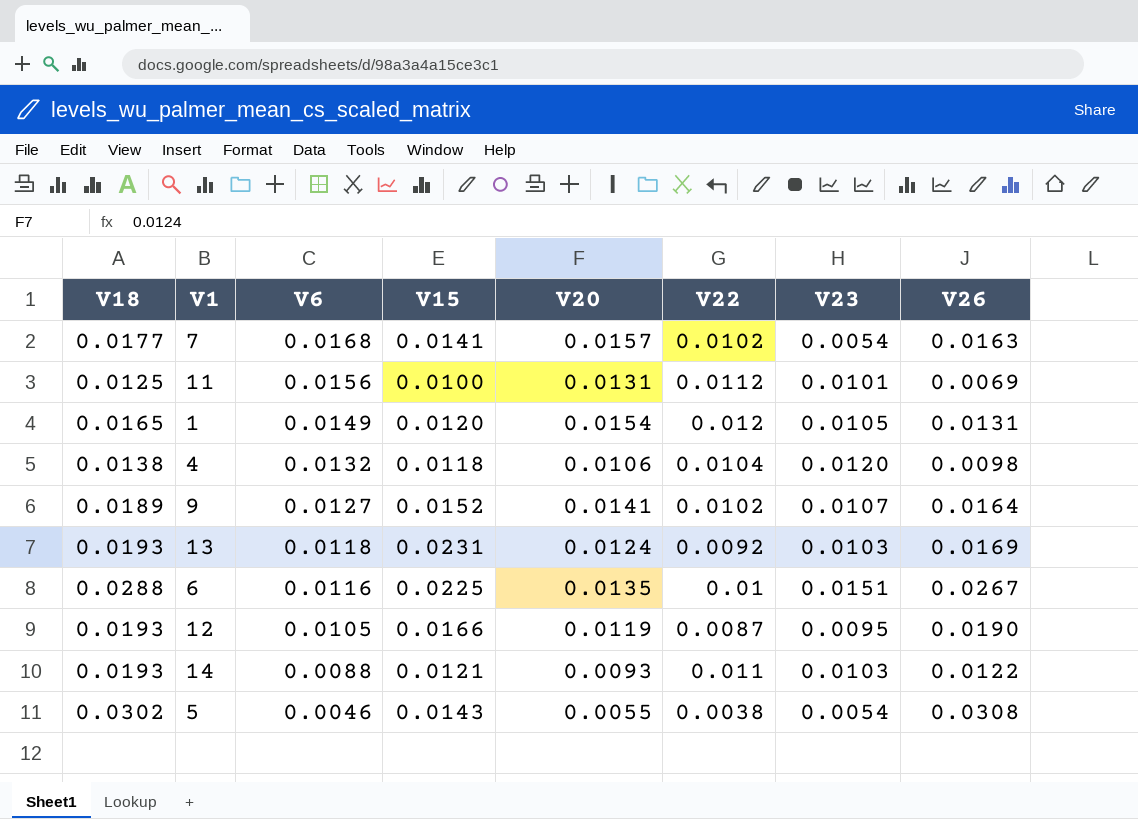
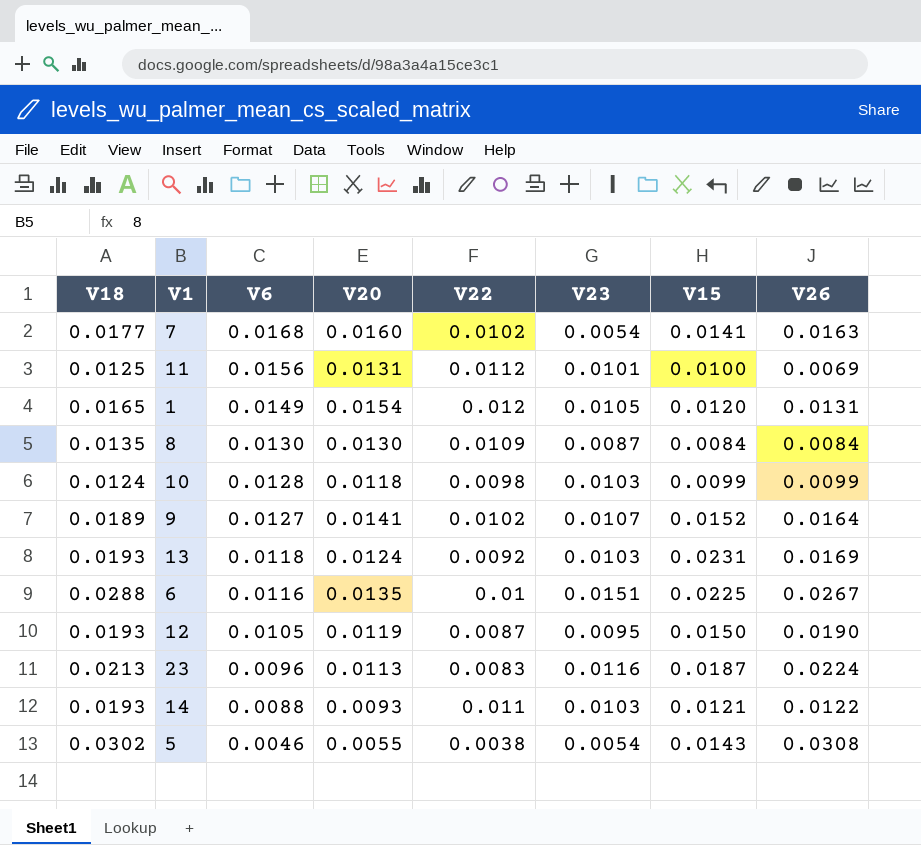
column V15 | position: 4 -> 7
row 4: 0.0138 | 0.0132 | 0.0118 | 0.0106 | 0.0104 | 0.0120 | 0.0098 -> none
7 | V20: 0.0157 -> 0.0160
row 8: none -> 0.0135 | 0.0130 | 0.0130 | 0.0109 | 0.0087 | 0.0084 | 0.0084
row 10: none -> 0.0124 | 0.0128 | 0.0118 | 0.0098 | 0.0103 | 0.0099 | 0.0099
12 | V15: 0.0166 -> 0.0150
row 23: none -> 0.0213 | 0.0096 | 0.0113 | 0.0083 | 0.0116 | 0.0187 | 0.0224

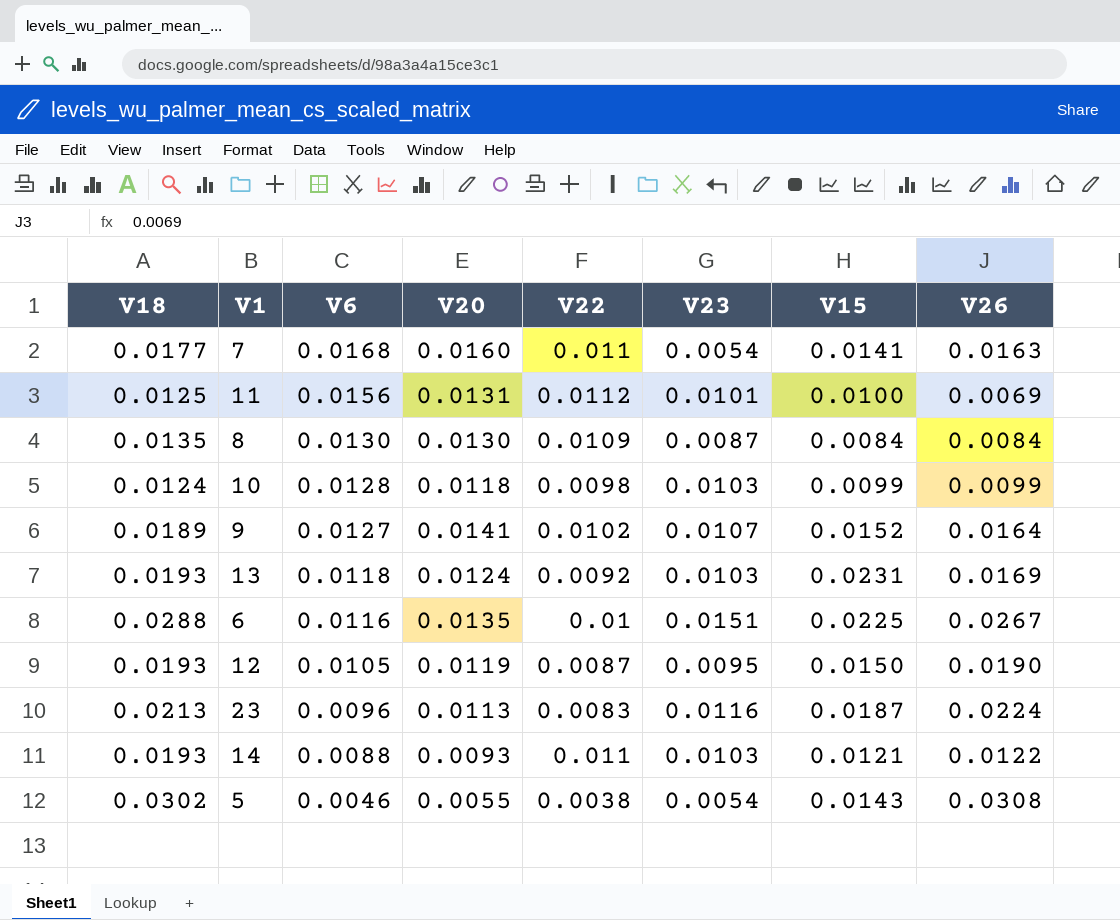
row 1: 0.0165 | 0.0149 | 0.0154 | 0.012 | 0.0105 | 0.0120 | 0.0131 -> none
7 | V22: 0.0102 -> 0.011

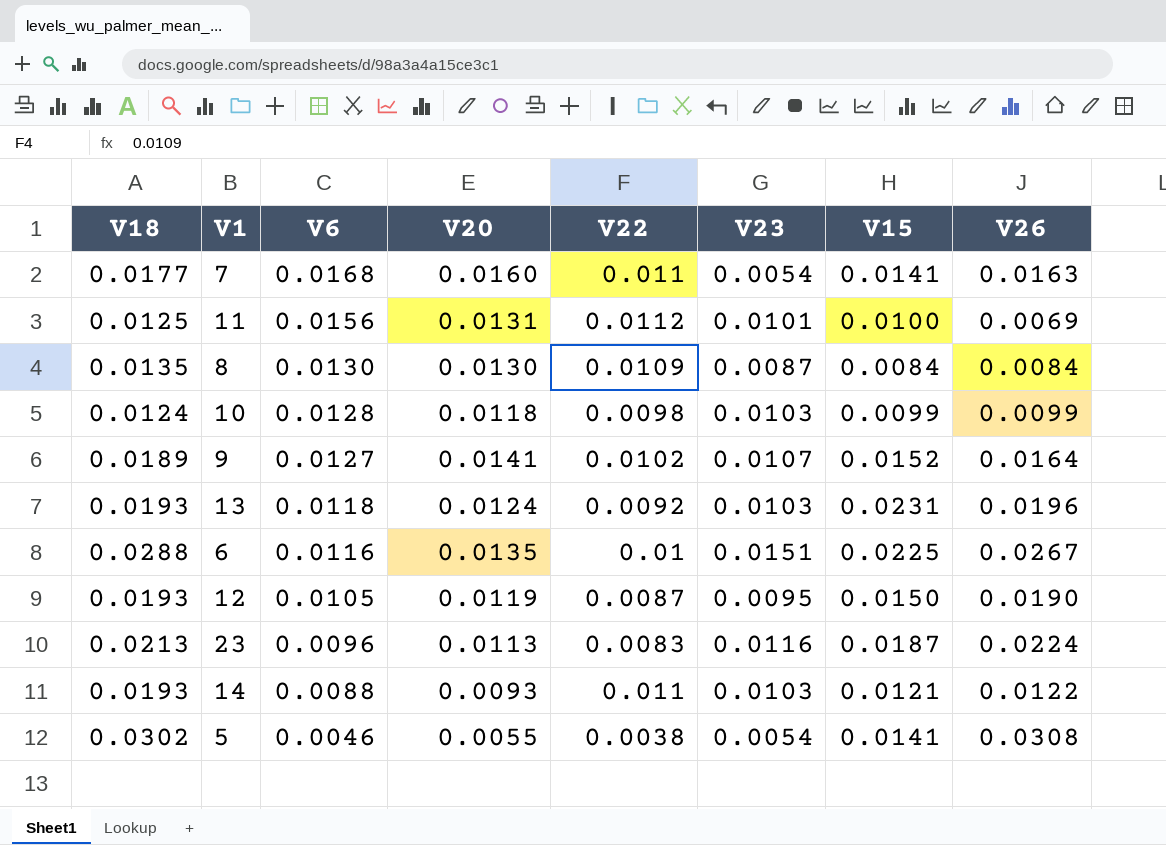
13 | V26: 0.0169 -> 0.0196
5 | V15: 0.0143 -> 0.0141

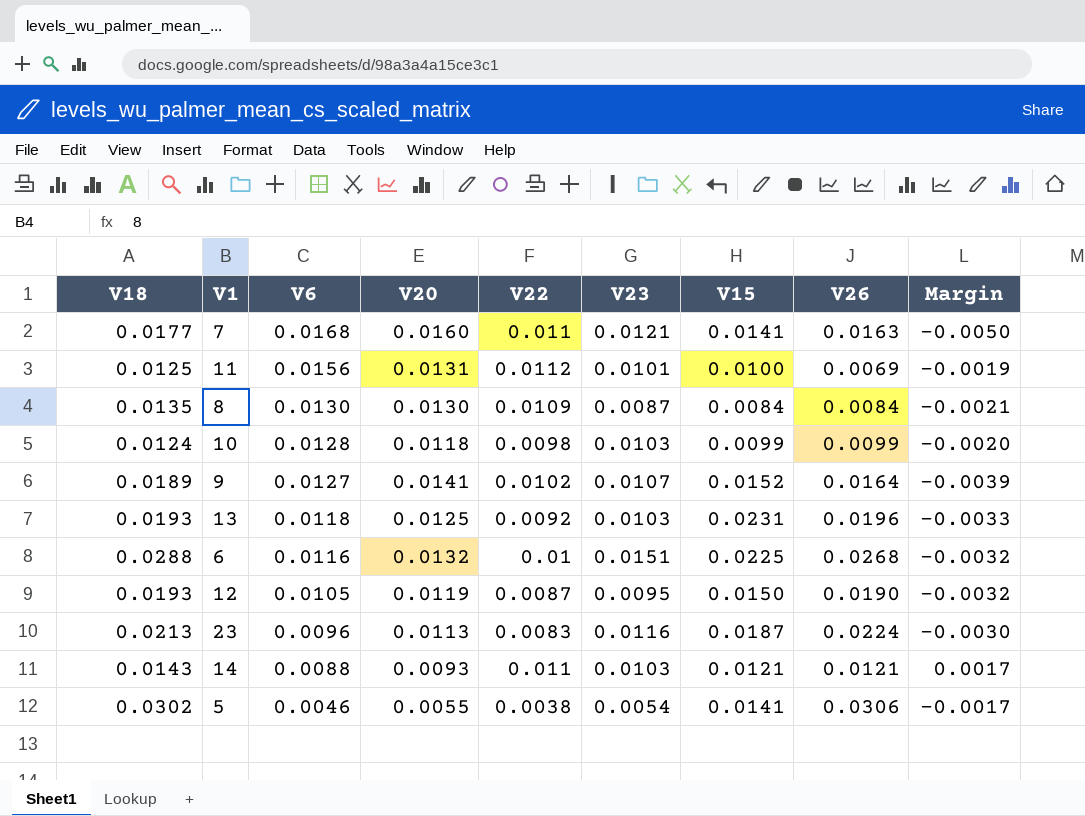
column Margin | formula: none -> [V22] - [V20]
7 | V23: 0.0054 -> 0.0121
13 | V20: 0.0124 -> 0.0125
6 | V20: 0.0135 -> 0.0132
6 | V26: 0.0267 -> 0.0268
14 | V18: 0.0193 -> 0.0143
14 | V26: 0.0122 -> 0.0121
5 | V26: 0.0308 -> 0.0306

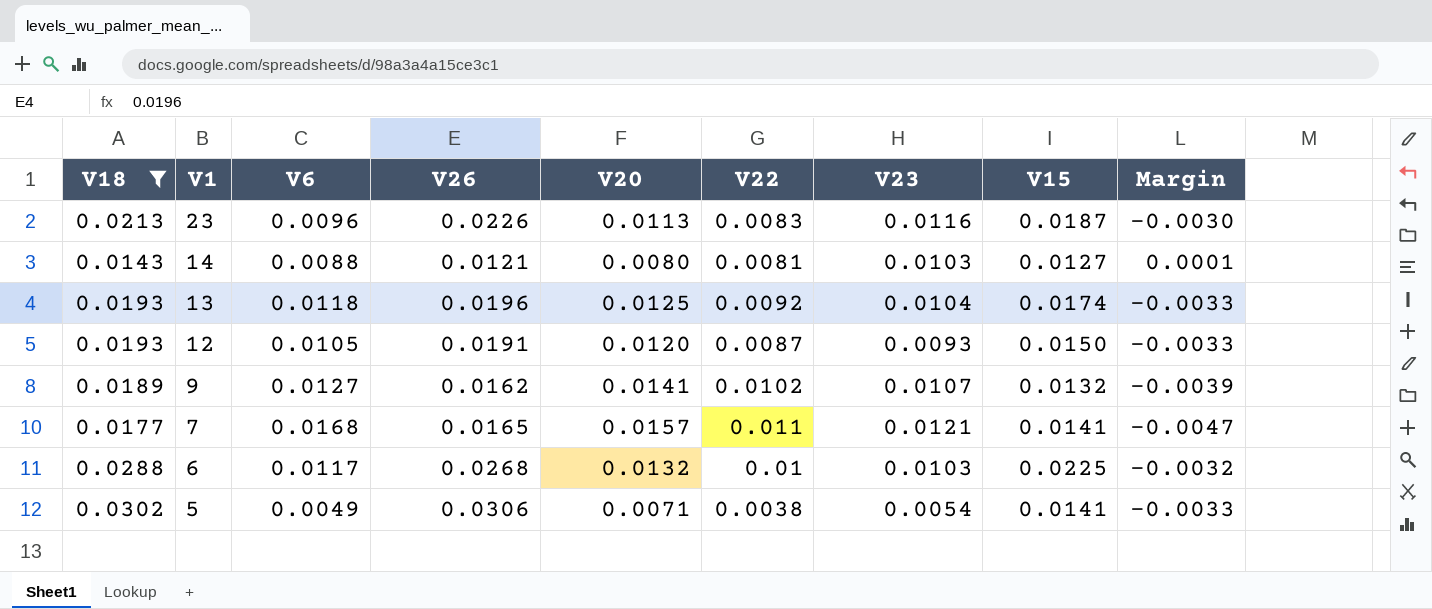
filter: none -> V18 >= 0.0143
row order: V6 descending -> V1 descending
column V26 | position: 8 -> 4
23 | V26: 0.0224 -> 0.0226
14 | V20: 0.0093 -> 0.0080
14 | V22: 0.011 -> 0.0081
14 | V15: 0.0121 -> 0.0127
14 | Margin: 0.0017 -> 0.0001
13 | V23: 0.0103 -> 0.0104
13 | V15: 0.0231 -> 0.0174
12 | V26: 0.0190 -> 0.0191
12 | V20: 0.0119 -> 0.0120
12 | V23: 0.0095 -> 0.0093
12 | Margin: -0.0032 -> -0.0033
9 | V26: 0.0164 -> 0.0162
9 | V15: 0.0152 -> 0.0132
7 | V26: 0.0163 -> 0.0165
7 | V20: 0.0160 -> 0.0157
7 | Margin: -0.0050 -> -0.0047
6 | V6: 0.0116 -> 0.0117
6 | V23: 0.0151 -> 0.0103
5 | V6: 0.0046 -> 0.0049
5 | V20: 0.0055 -> 0.0071
5 | Margin: -0.0017 -> -0.0033

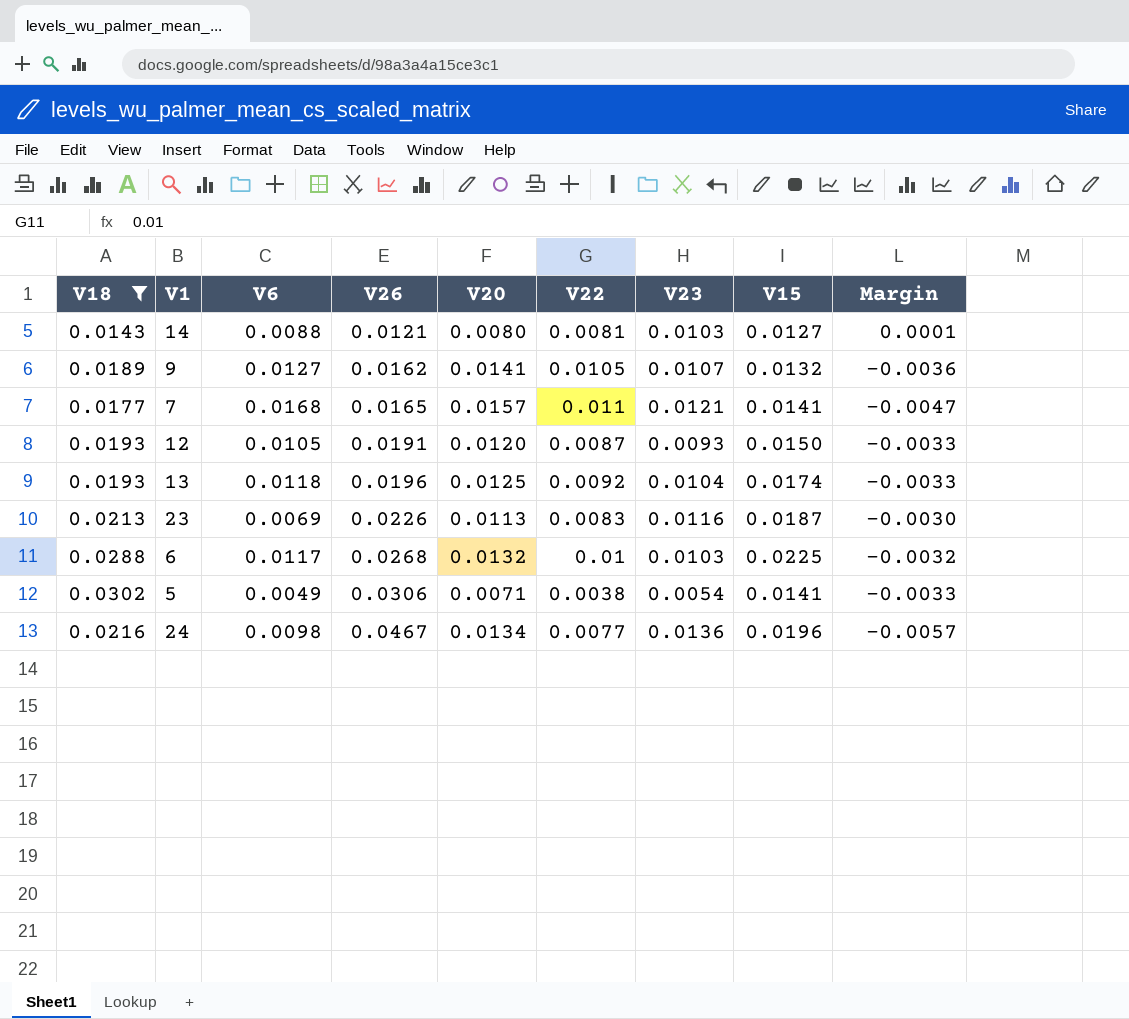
row order: V1 descending -> V26 ascending
9 | V22: 0.0102 -> 0.0105
9 | Margin: -0.0039 -> -0.0036
23 | V6: 0.0096 -> 0.0069
row 24: none -> 0.0216 | 0.0098 | 0.0467 | 0.0134 | 0.0077 | 0.0136 | 0.0196 | -0.0057

